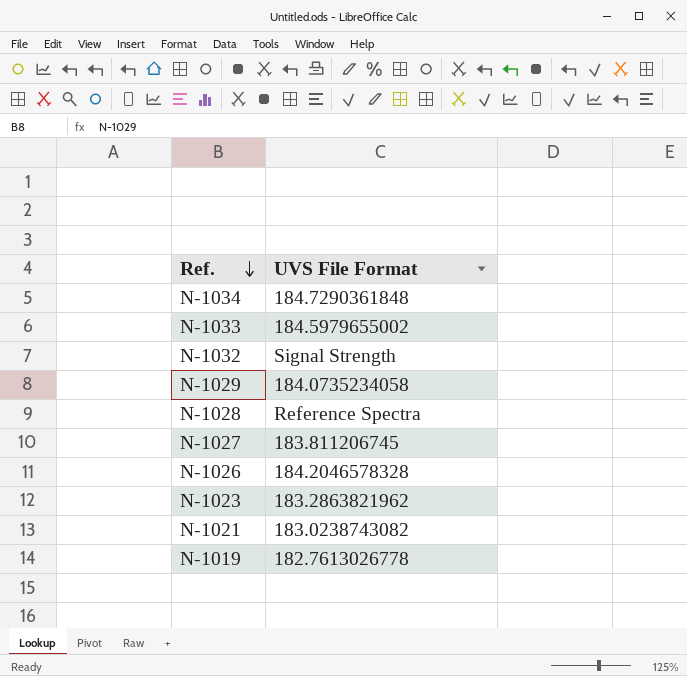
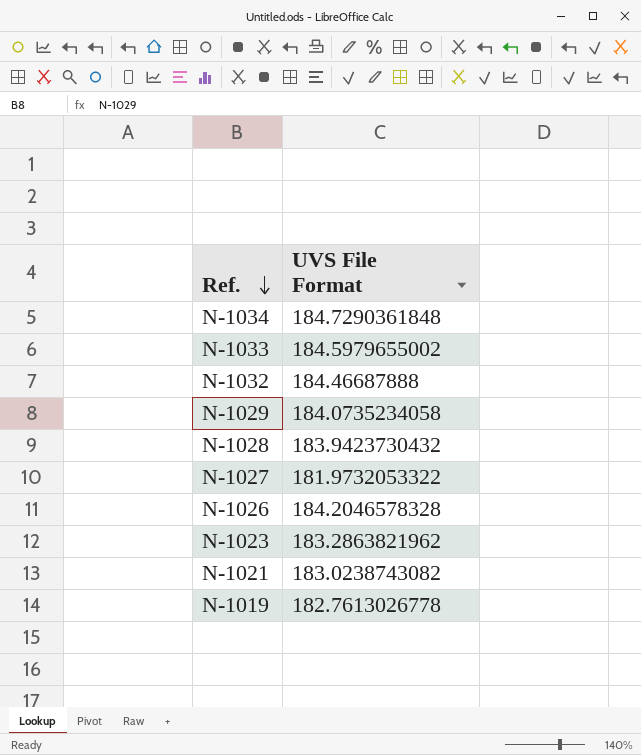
N-1032 | UVS File Format: Signal Strength -> 184.46687888
N-1028 | UVS File Format: Reference Spectra -> 183.9423730432
N-1027 | UVS File Format: 183.811206745 -> 181.9732053322

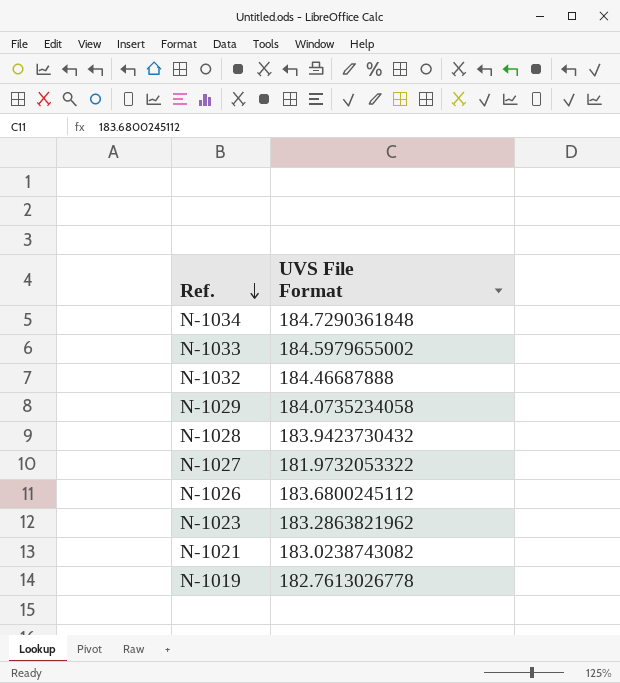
N-1026 | UVS File Format: 184.2046578328 -> 183.6800245112

